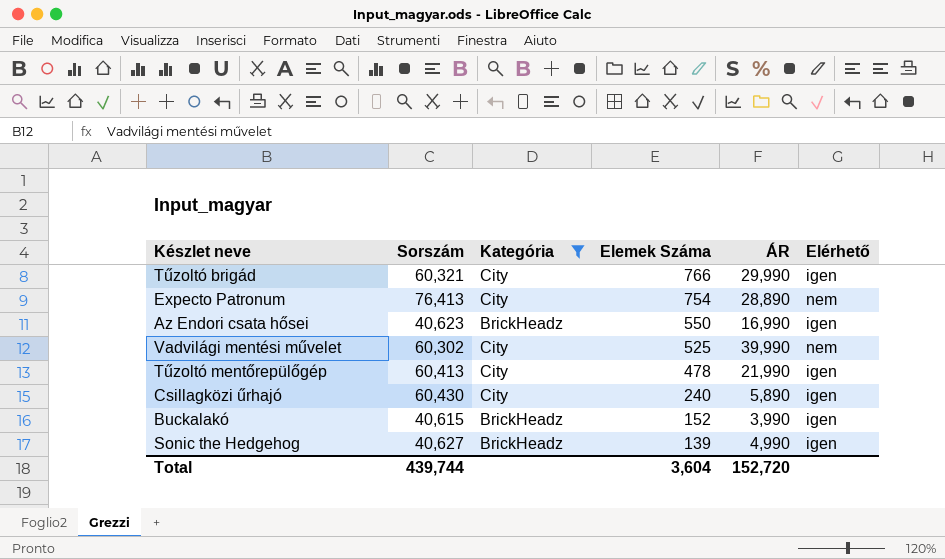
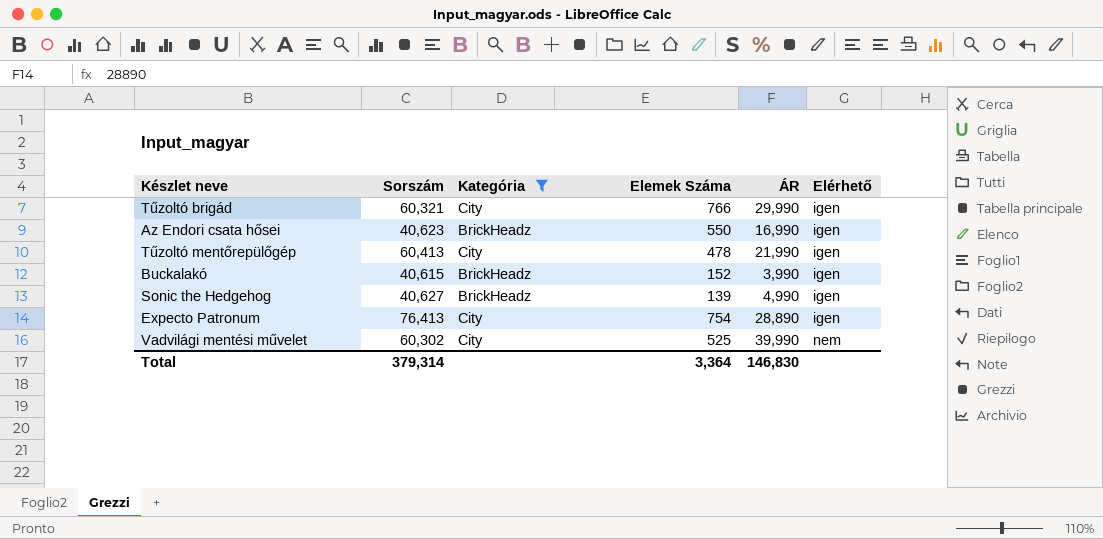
row order: Elemek Száma descending -> Elérhető ascending
row Csillagközi űrhajó: 60,430 | City | 240 | 5,890 | igen -> none
Expecto Patronum | Elérhető: nem -> igen
Total | Sorszám: 439,744 -> 379,314
Total | Elemek Száma: 3,604 -> 3,364
Total | ÁR: 152,720 -> 146,830

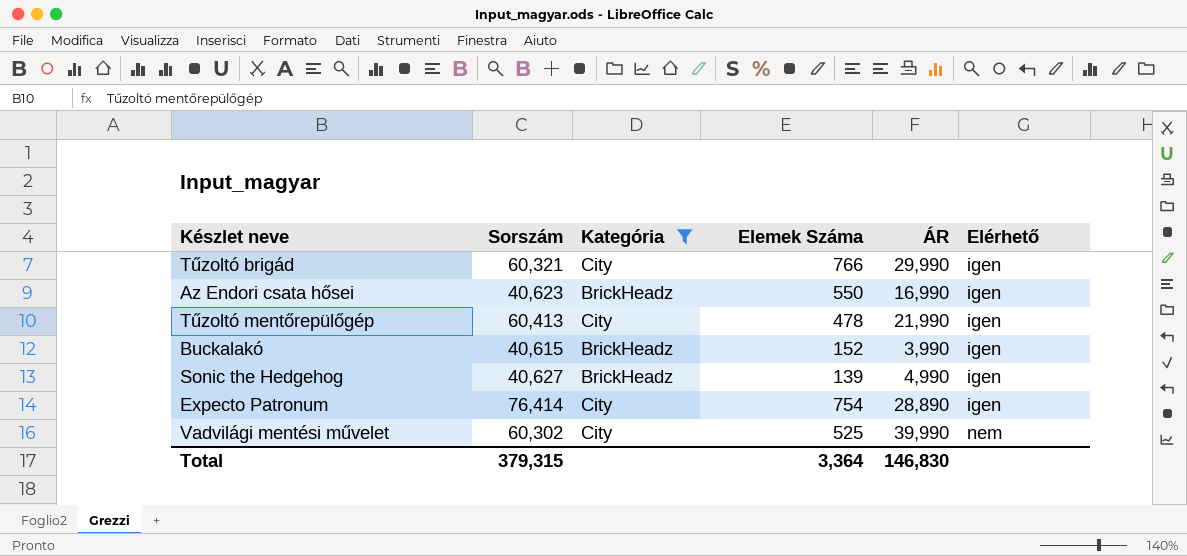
Expecto Patronum | Sorszám: 76,413 -> 76,414
Total | Sorszám: 379,314 -> 379,315

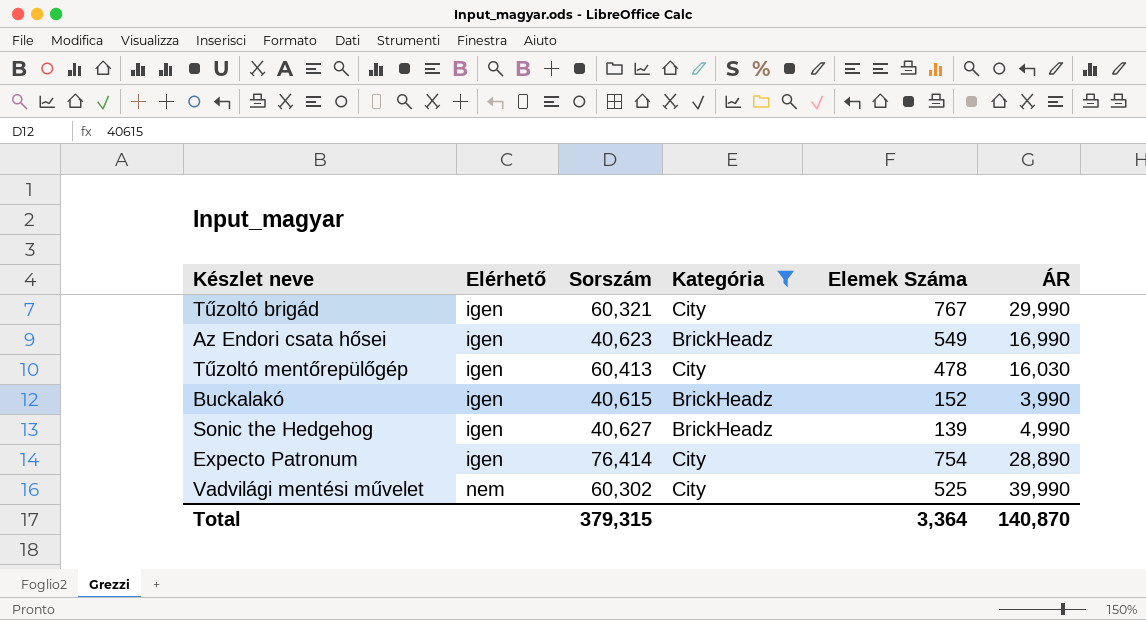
column Elérhető | position: 6 -> 2
Tűzoltó brigád | Elemek Száma: 766 -> 767
Az Endori csata hősei | Elemek Száma: 550 -> 549
Tűzoltó mentőrepülőgép | ÁR: 21,990 -> 16,030
Total | ÁR: 146,830 -> 140,870

